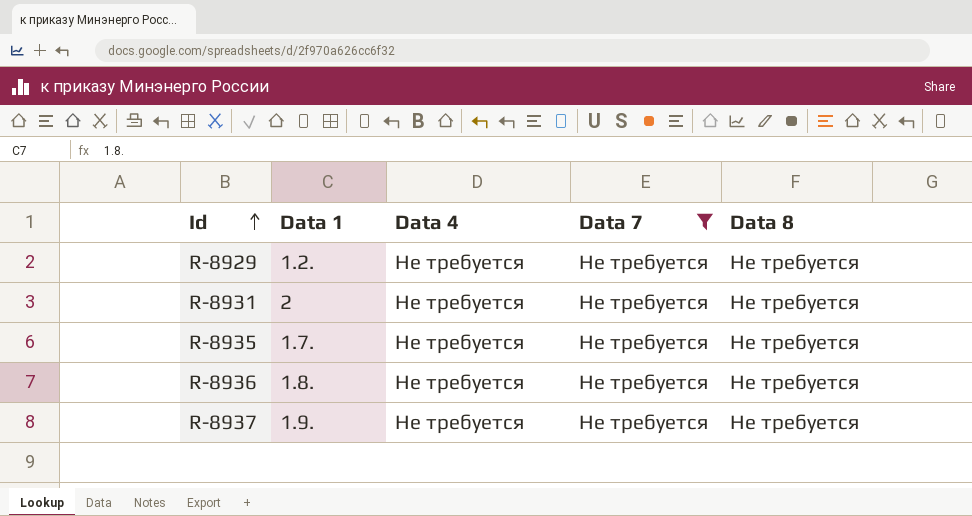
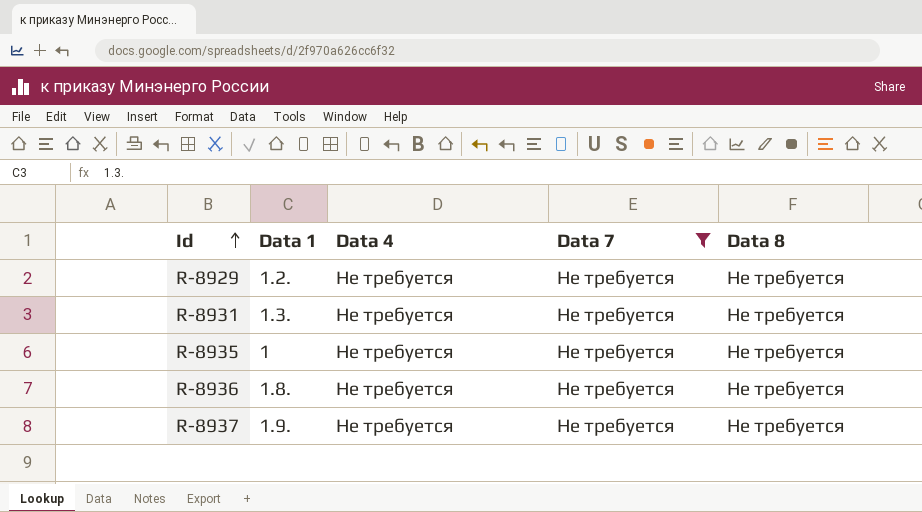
R-8931 | Data 1: 2 -> 1.3.
R-8935 | Data 1: 1.7. -> 1

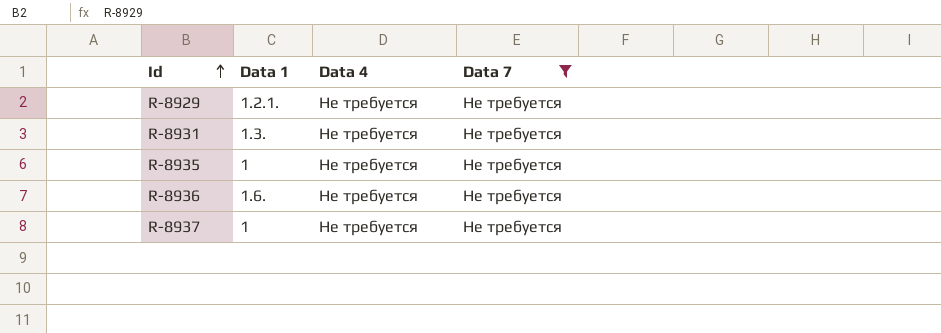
column Data 8 | position: 5 -> none
R-8929 | Data 1: 1.2. -> 1.2.1.
R-8936 | Data 1: 1.8. -> 1.6.
R-8937 | Data 1: 1.9. -> 1

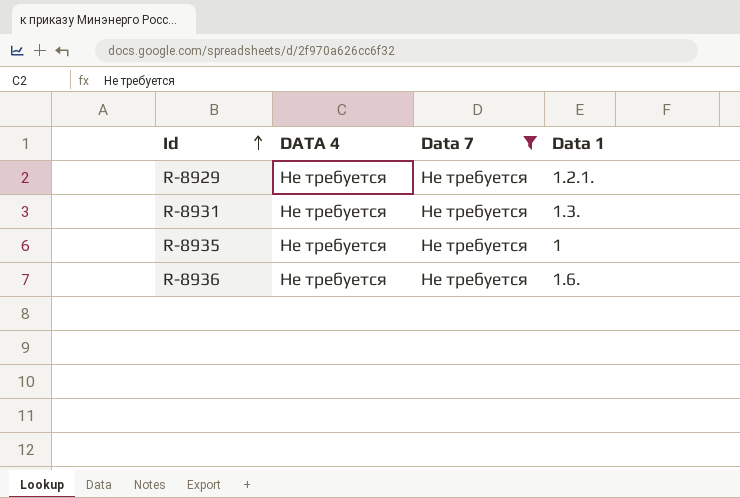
column name: Data 4 -> DATA 4
column Data 1 | position: 2 -> 4
row R-8937: 1 | Не требуется | Не требуется -> none

